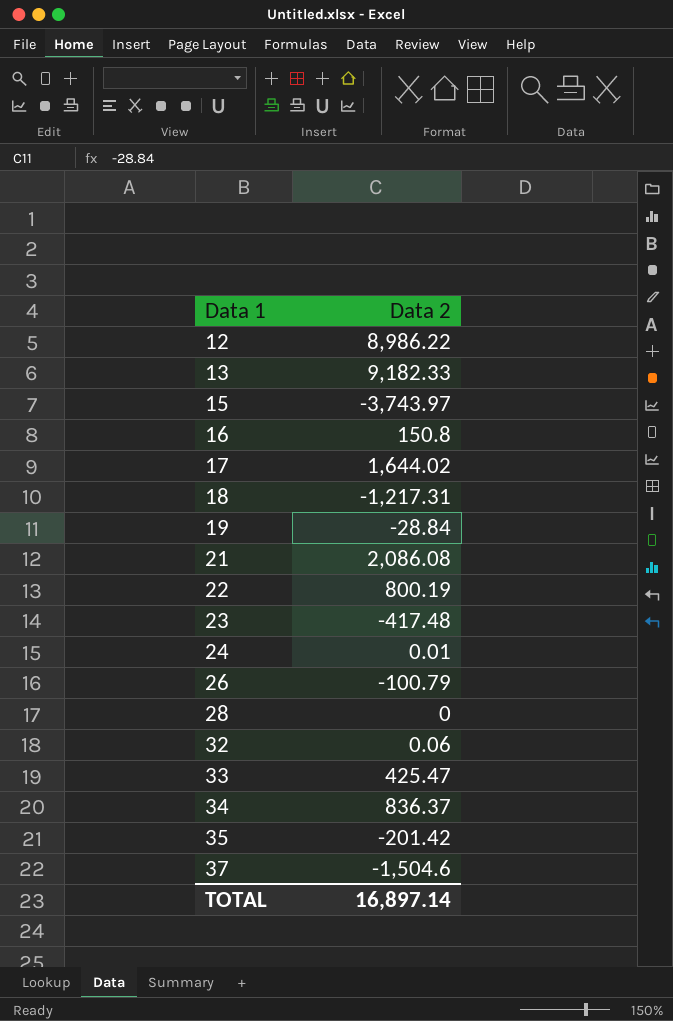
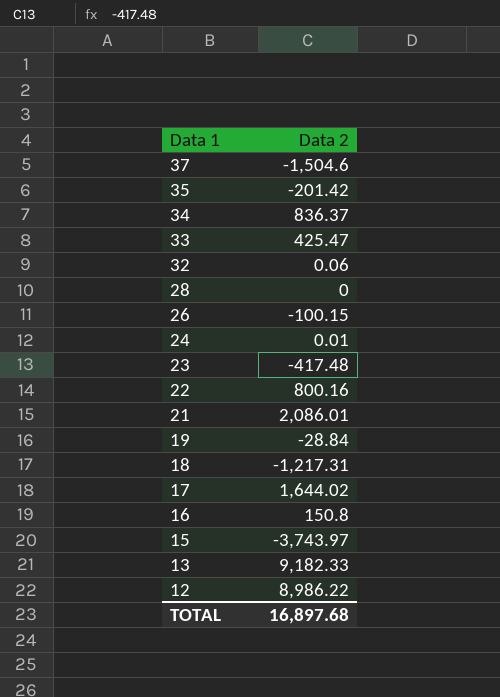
row order: Data 1 ascending -> Data 1 descending
26 | Data 2: -100.79 -> -100.15
22 | Data 2: 800.19 -> 800.16
21 | Data 2: 2,086.08 -> 2,086.01
TOTAL | Data 2: 16,897.14 -> 16,897.68

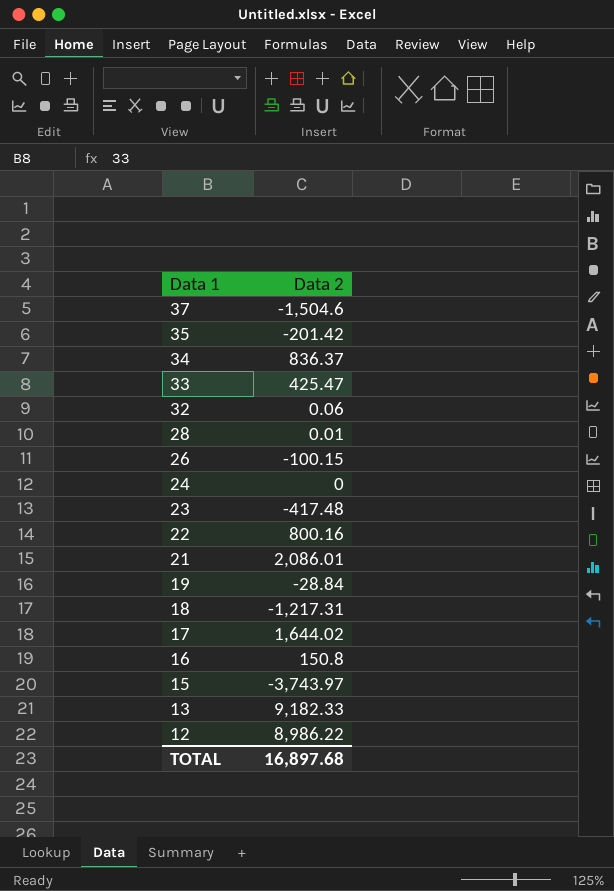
28 | Data 2: 0 -> 0.01
24 | Data 2: 0.01 -> 0

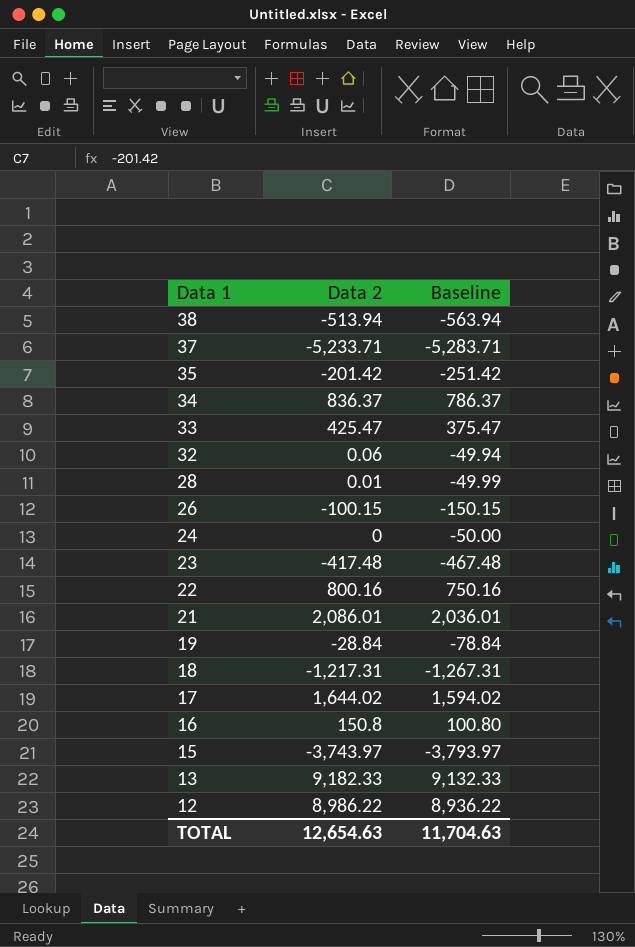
column Baseline | formula: none -> [Data 2] - 50
row 38: none -> -513.94 | -563.94
37 | Data 2: -1,504.6 -> -5,233.71
TOTAL | Data 2: 16,897.68 -> 12,654.63

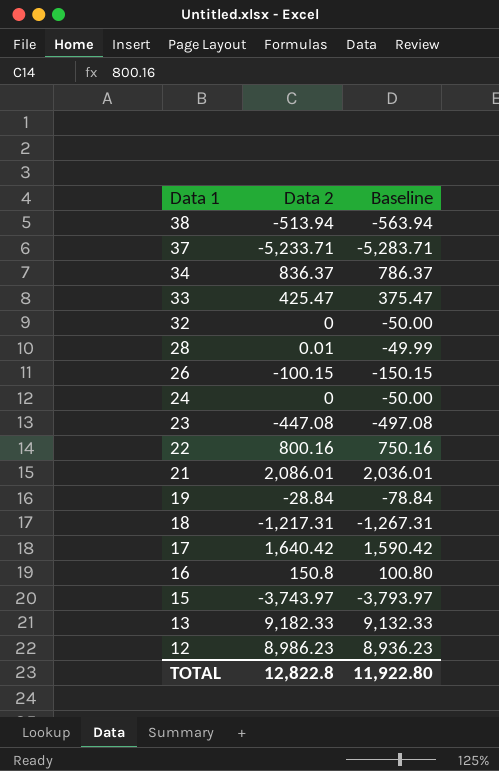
row 35: -201.42 | -251.42 -> none
32 | Data 2: 0.06 -> 0
32 | Baseline: -49.94 -> -50.00
23 | Data 2: -417.48 -> -447.08
23 | Baseline: -467.48 -> -497.08
17 | Data 2: 1,644.02 -> 1,640.42
17 | Baseline: 1,594.02 -> 1,590.42
12 | Data 2: 8,986.22 -> 8,986.23
12 | Baseline: 8,936.22 -> 8,936.23
TOTAL | Data 2: 12,654.63 -> 12,822.8
TOTAL | Baseline: 11,704.63 -> 11,922.80

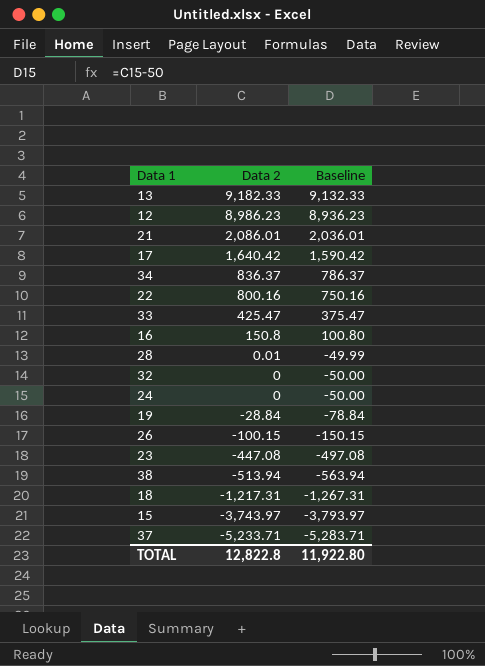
row order: Data 1 descending -> Data 2 descending

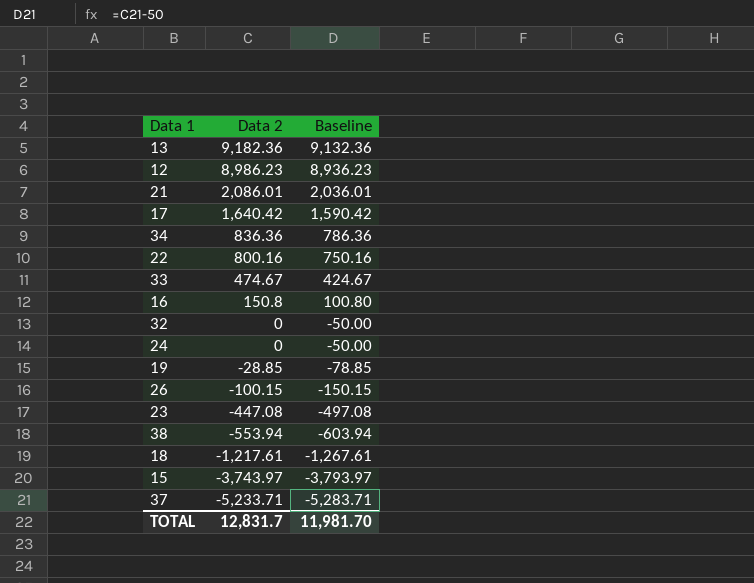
row 28: 0.01 | -49.99 -> none
13 | Data 2: 9,182.33 -> 9,182.36
13 | Baseline: 9,132.33 -> 9,132.36
34 | Data 2: 836.37 -> 836.36
34 | Baseline: 786.37 -> 786.36
33 | Data 2: 425.47 -> 474.67
33 | Baseline: 375.47 -> 424.67
19 | Data 2: -28.84 -> -28.85
19 | Baseline: -78.84 -> -78.85
38 | Data 2: -513.94 -> -553.94
38 | Baseline: -563.94 -> -603.94
18 | Data 2: -1,217.31 -> -1,217.61
18 | Baseline: -1,267.31 -> -1,267.61
TOTAL | Data 2: 12,822.8 -> 12,831.7
TOTAL | Baseline: 11,922.80 -> 11,981.70

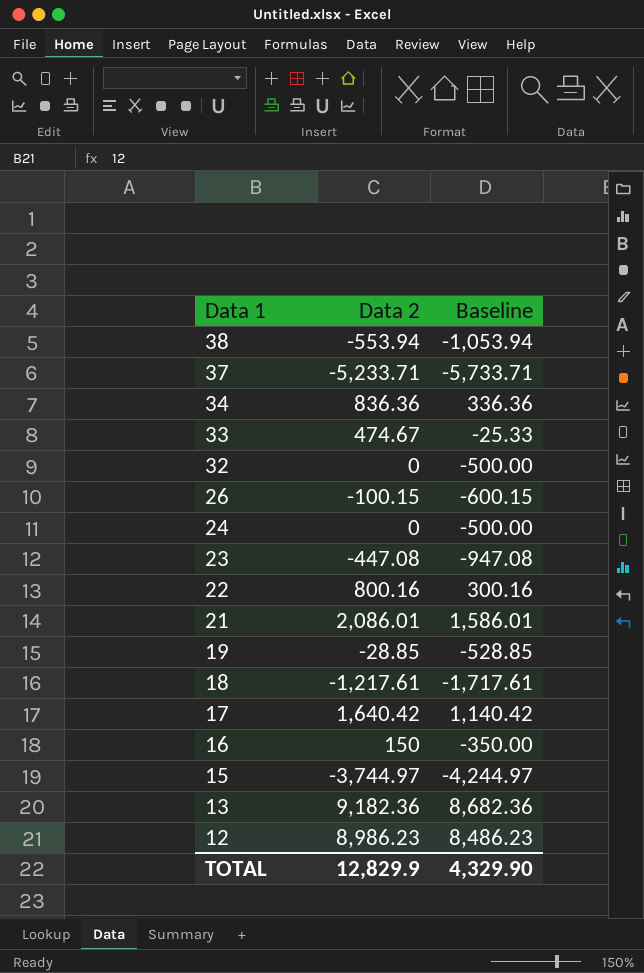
row order: Data 2 descending -> Data 1 descending
column Baseline | formula: [Data 2] - 50 -> [Data 2] - 500
16 | Data 2: 150.8 -> 150
15 | Data 2: -3,743.97 -> -3,744.97
TOTAL | Data 2: 12,831.7 -> 12,829.9
TOTAL | Baseline: 11,981.70 -> 4,329.90

